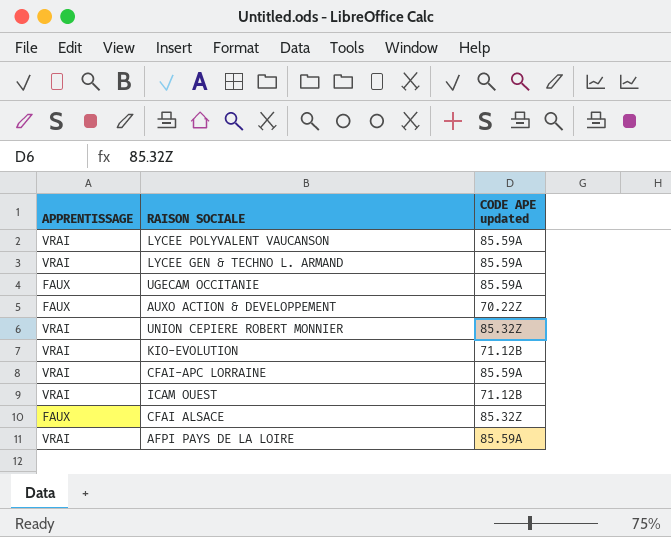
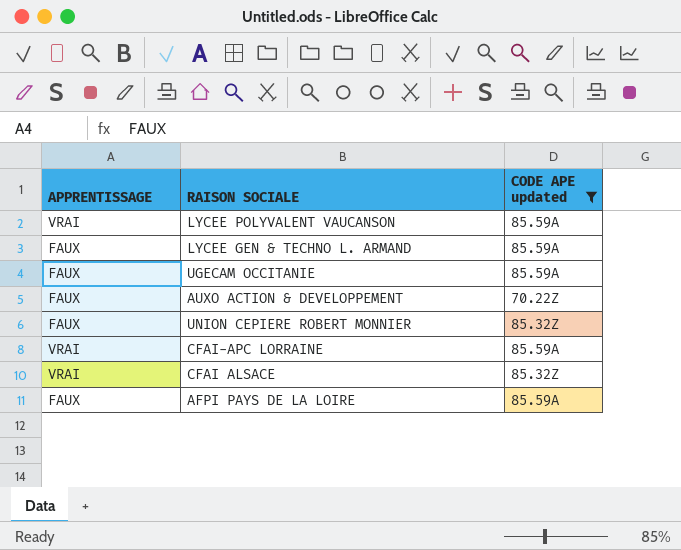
filter: none -> CODE APE updated != 71.12B
LYCEE GEN & TECHNO L. ARMAND | APPRENTISSAGE: VRAI -> FAUX
UNION CEPIERE ROBERT MONNIER | APPRENTISSAGE: VRAI -> FAUX
CFAI ALSACE | APPRENTISSAGE: FAUX -> VRAI
AFPI PAYS DE LA LOIRE | APPRENTISSAGE: VRAI -> FAUX

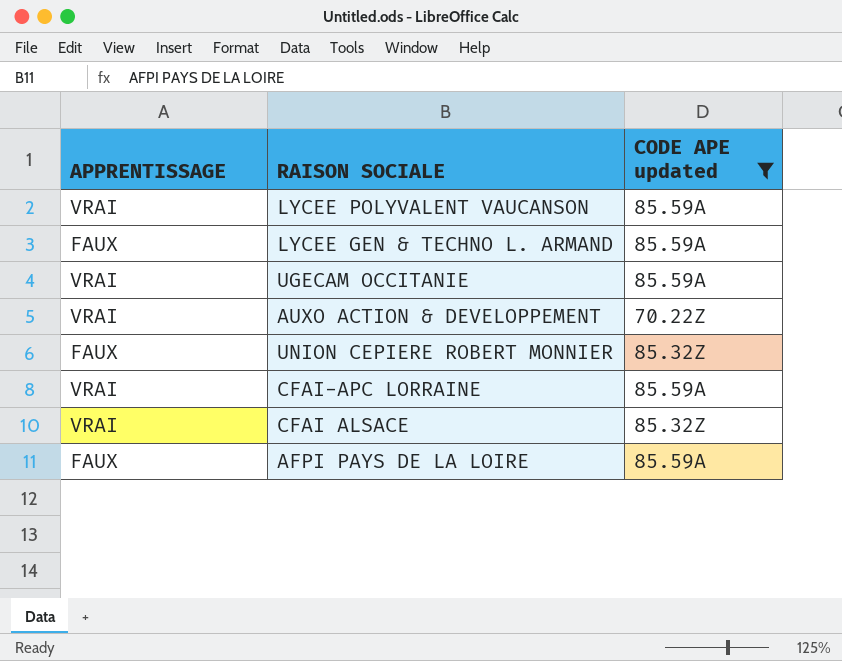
UGECAM OCCITANIE | APPRENTISSAGE: FAUX -> VRAI
AUXO ACTION & DEVELOPPEMENT | APPRENTISSAGE: FAUX -> VRAI

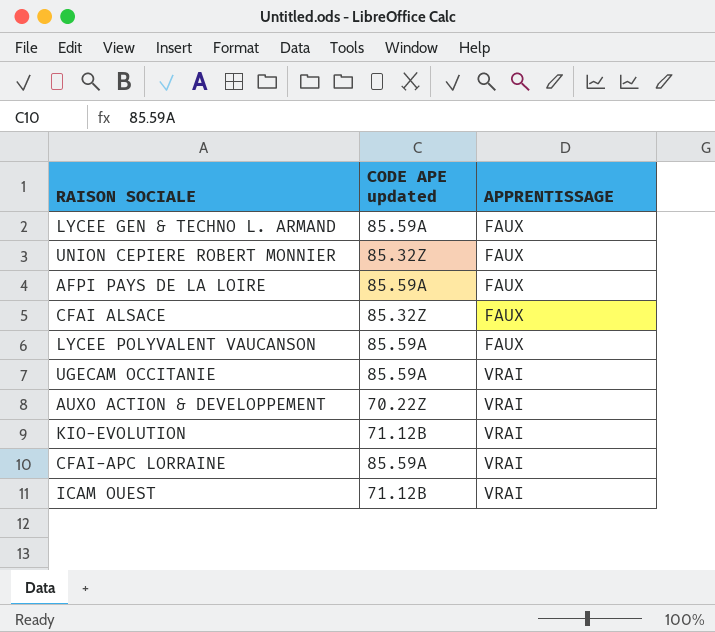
filter: CODE APE updated != 71.12B -> none
row order: none -> APPRENTISSAGE ascending
column APPRENTISSAGE | position: 1 -> 3
CFAI ALSACE | APPRENTISSAGE: VRAI -> FAUX
LYCEE POLYVALENT VAUCANSON | APPRENTISSAGE: VRAI -> FAUX

